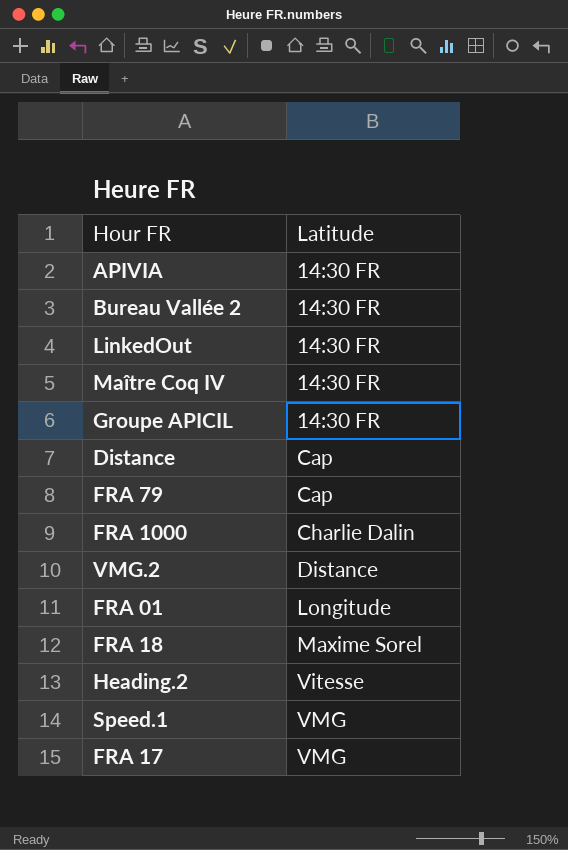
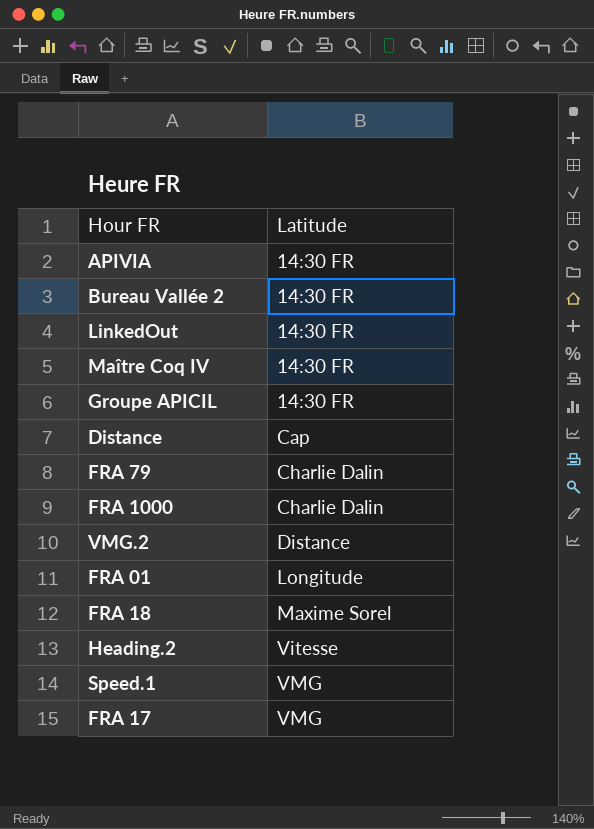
FRA 79 | Latitude: Cap -> Charlie Dalin

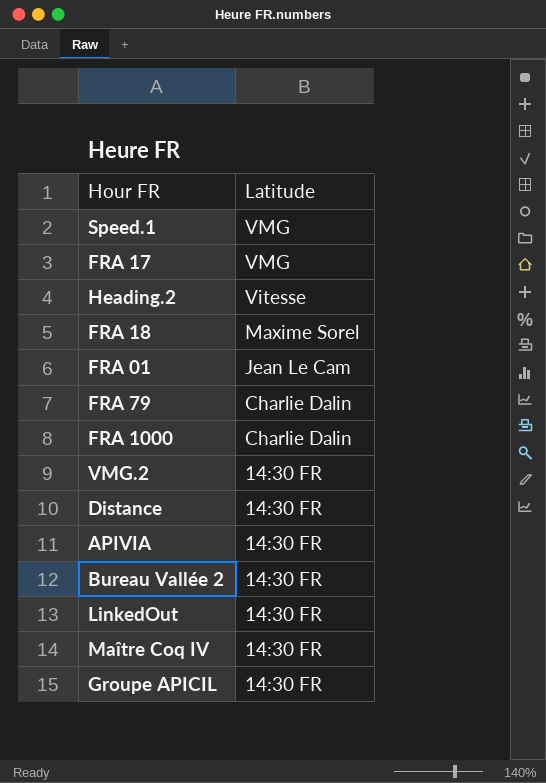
row order: Latitude ascending -> Latitude descending
FRA 01 | Latitude: Longitude -> Jean Le Cam
VMG.2 | Latitude: Distance -> 14:30 FR
Distance | Latitude: Cap -> 14:30 FR

